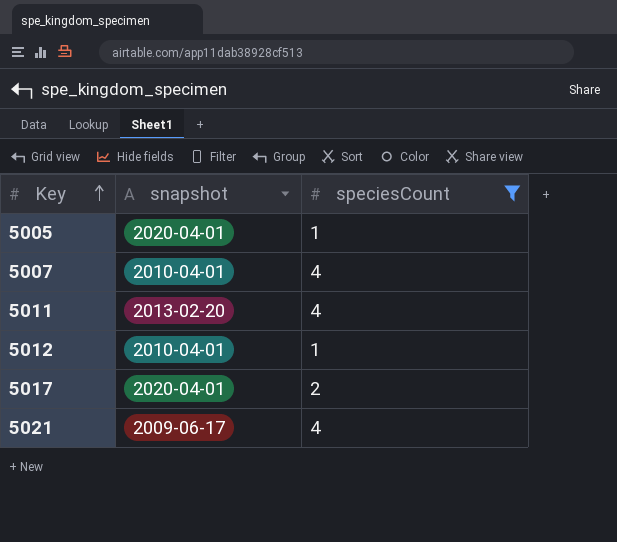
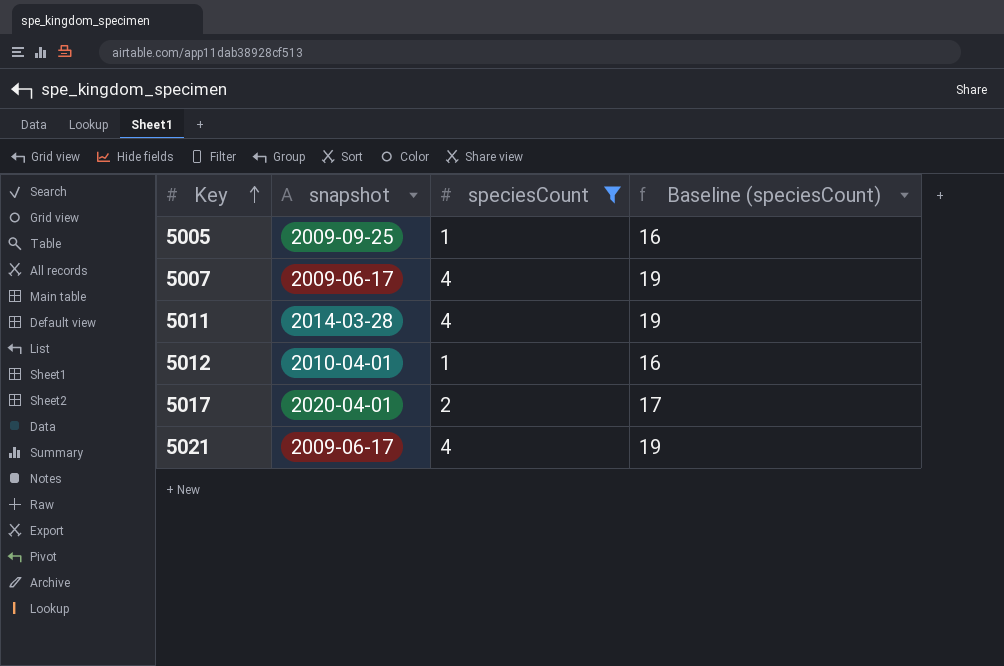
column Baseline (speciesCount) | formula: none -> [speciesCount] + 15
5005 | snapshot: 2020-04-01 -> 2009-09-25
5007 | snapshot: 2010-04-01 -> 2009-06-17
5011 | snapshot: 2013-02-20 -> 2014-03-28

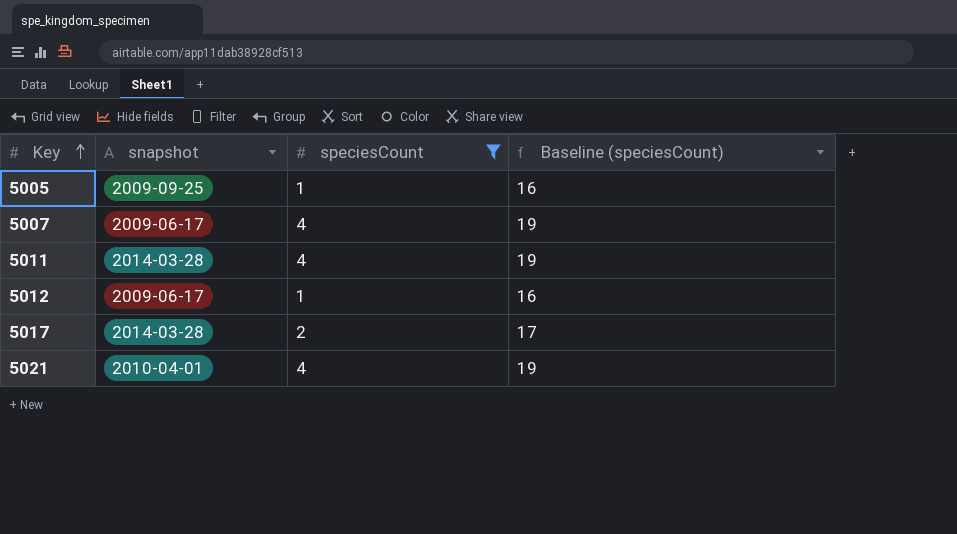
5012 | snapshot: 2010-04-01 -> 2009-06-17
5017 | snapshot: 2020-04-01 -> 2014-03-28
5021 | snapshot: 2009-06-17 -> 2010-04-01

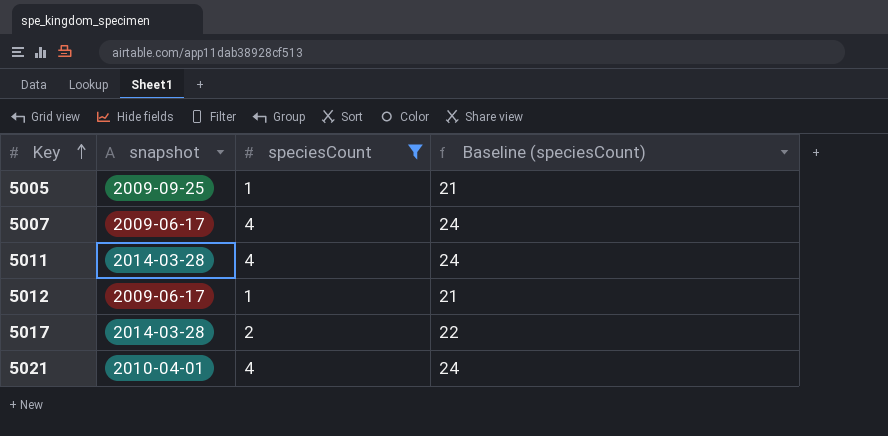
column Baseline (speciesCount) | formula: [speciesCount] + 15 -> [speciesCount] + 20

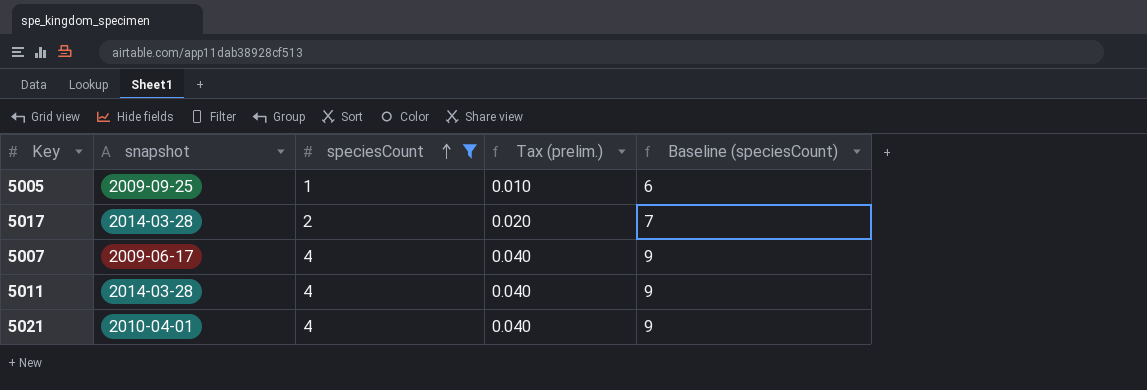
row order: Key ascending -> speciesCount ascending
column Tax (prelim.) | formula: none -> [speciesCount] * 0.01
column Baseline (speciesCount) | formula: [speciesCount] + 20 -> [speciesCount] + 5
row 5012: 2009-06-17 | 1 | 21 -> none

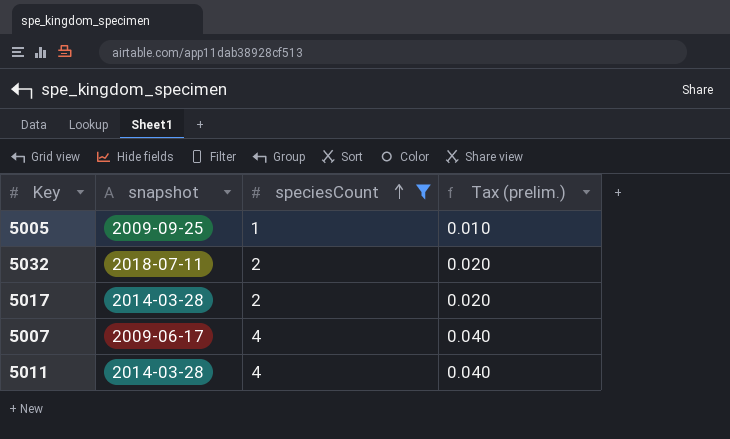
column Baseline (speciesCount) | formula: [speciesCount] + 5 -> none
row 5021: 2010-04-01 | 4 | 0.040 | 9 -> none
row 5032: none -> 2018-07-11 | 2 | 0.020

